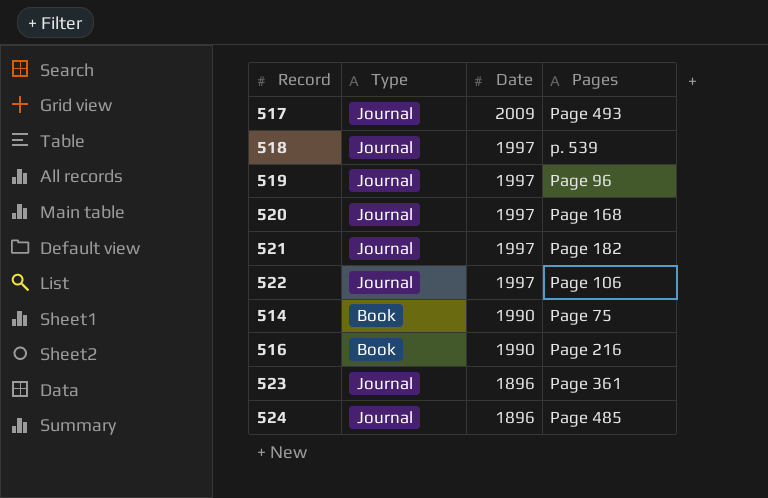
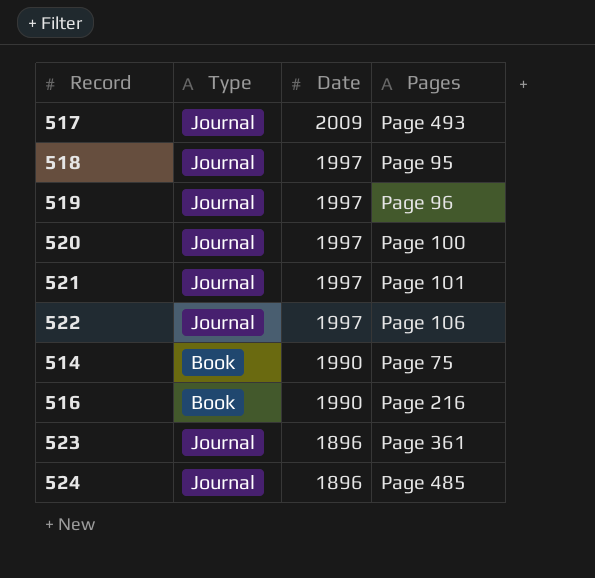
518 | Pages: p. 539 -> Page 95
520 | Pages: Page 168 -> Page 100
521 | Pages: Page 182 -> Page 101

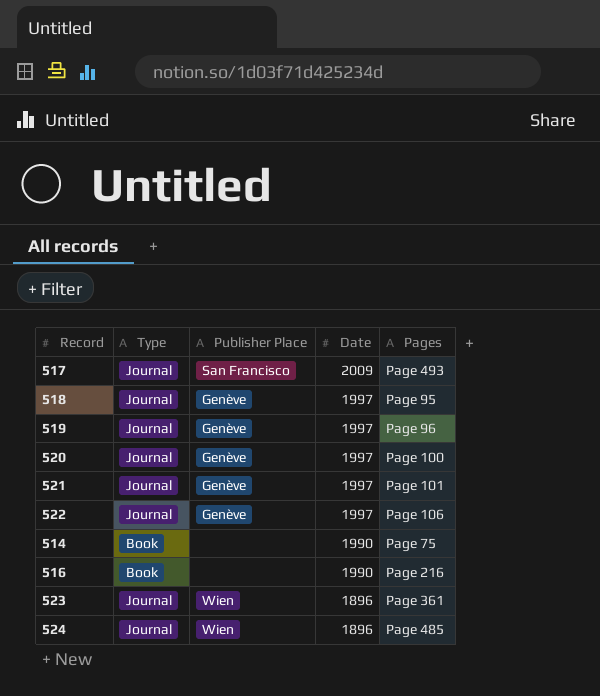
column Publisher Place | position: none -> 3

